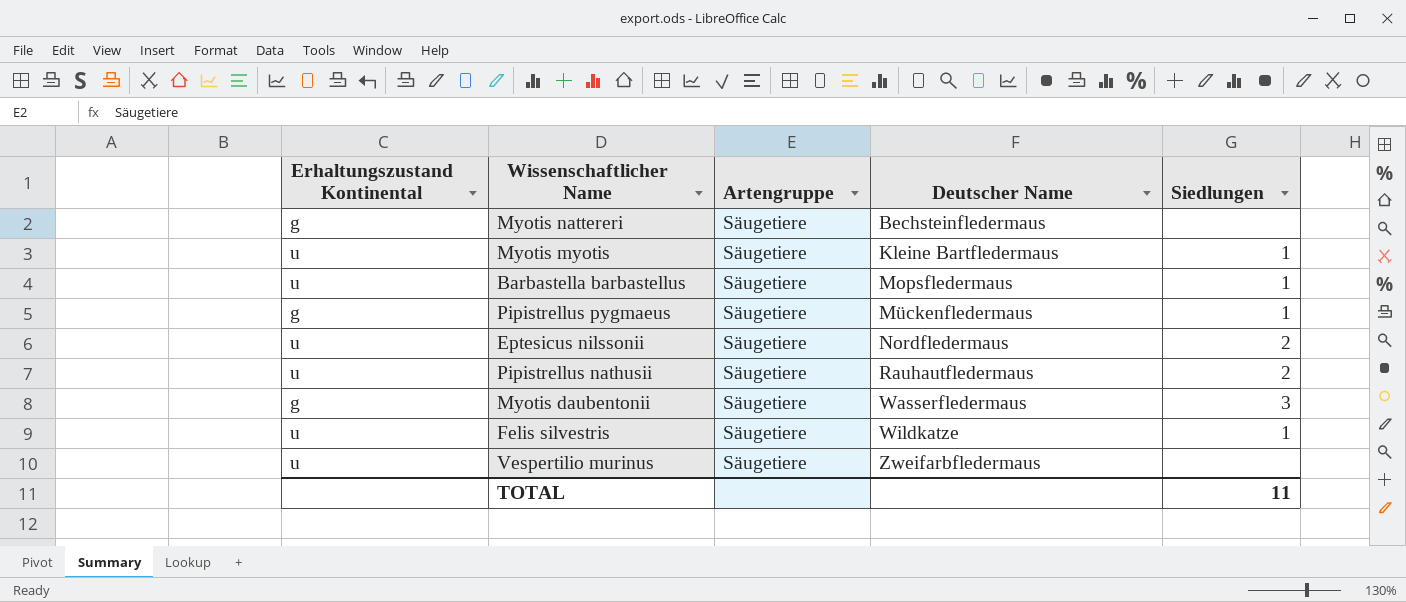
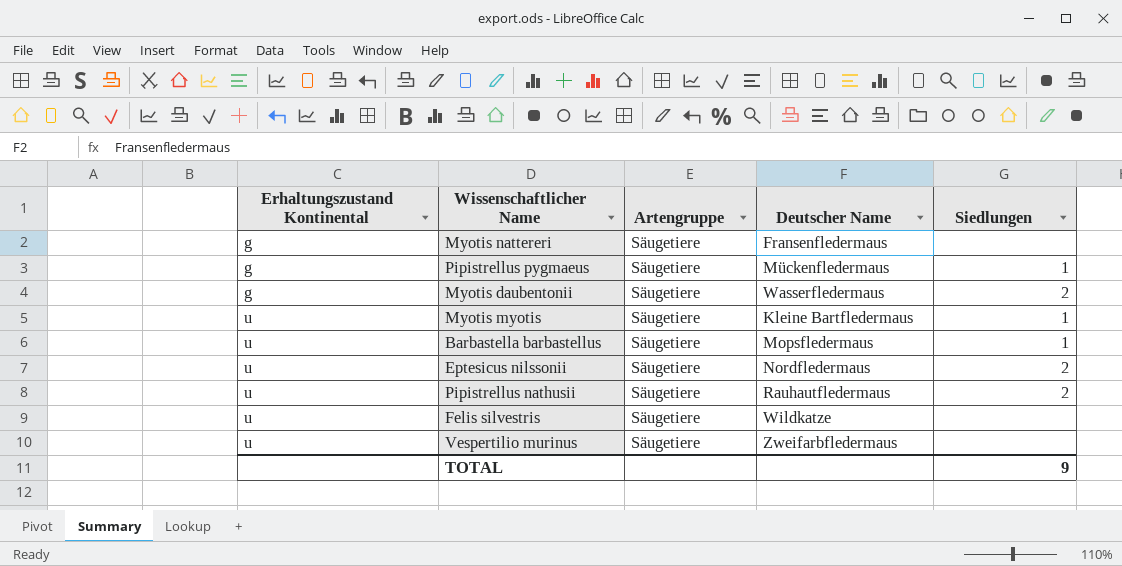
row order: Deutscher Name ascending -> Erhaltungszustand Kontinental ascending
Myotis nattereri | Deutscher Name: Bechsteinfledermaus -> Fransenfledermaus
Myotis daubentonii | Siedlungen: 3 -> 2
Felis silvestris | Siedlungen: 1 -> none
TOTAL | Siedlungen: 11 -> 9

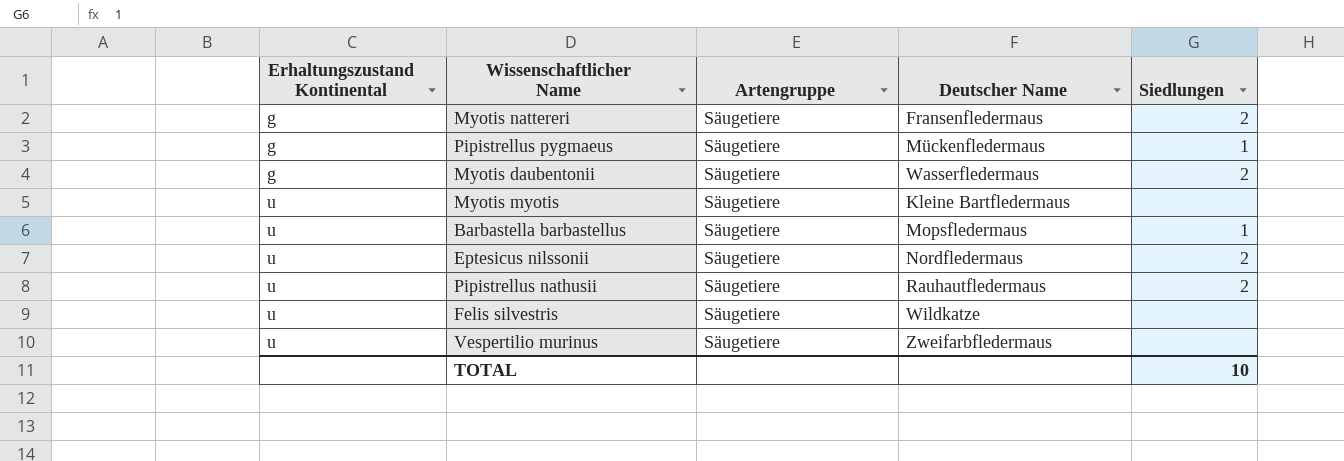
Myotis nattereri | Siedlungen: none -> 2
Myotis myotis | Siedlungen: 1 -> none
TOTAL | Siedlungen: 9 -> 10

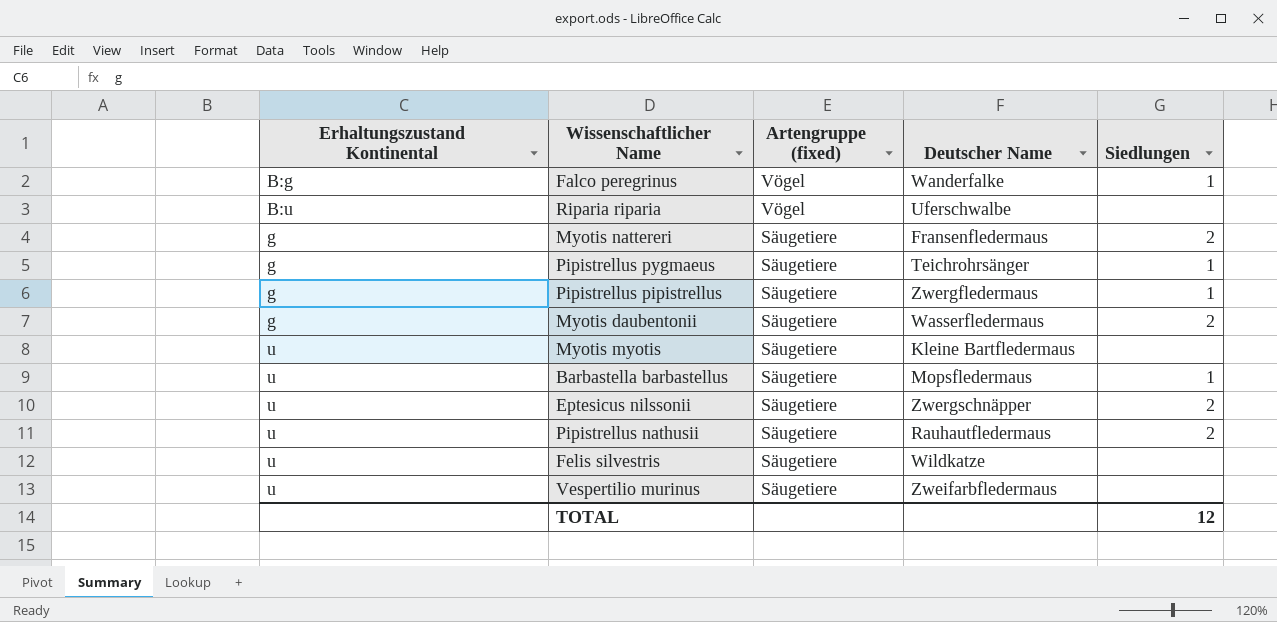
column name: Artengruppe -> Artengruppe (fixed)
row Falco peregrinus: none -> B:g | Vögel | Wanderfalke | 1
row Riparia riparia: none -> B:u | Vögel | Uferschwalbe | none
Pipistrellus pygmaeus | Deutscher Name: Mückenfledermaus -> Teichrohrsänger
row Pipistrellus pipistrellus: none -> g | Säugetiere | Zwergfledermaus | 1
Eptesicus nilssonii | Deutscher Name: Nordfledermaus -> Zwergschnäpper
TOTAL | Siedlungen: 10 -> 12

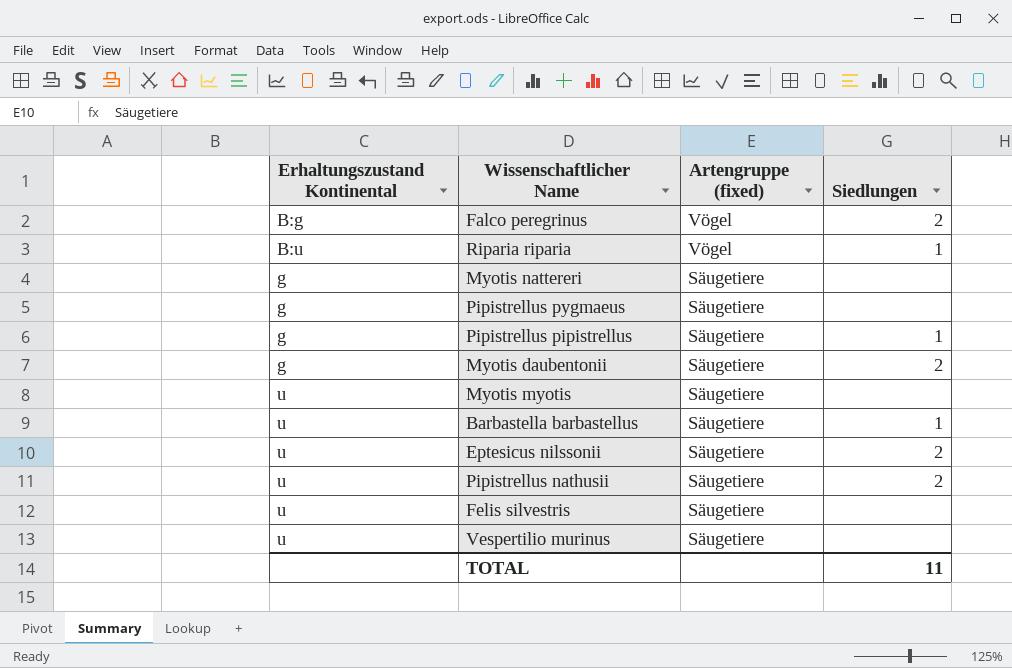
column Deutscher Name | position: 4 -> none
Falco peregrinus | Siedlungen: 1 -> 2
Riparia riparia | Siedlungen: none -> 1
Myotis nattereri | Siedlungen: 2 -> none
Pipistrellus pygmaeus | Siedlungen: 1 -> none
TOTAL | Siedlungen: 12 -> 11

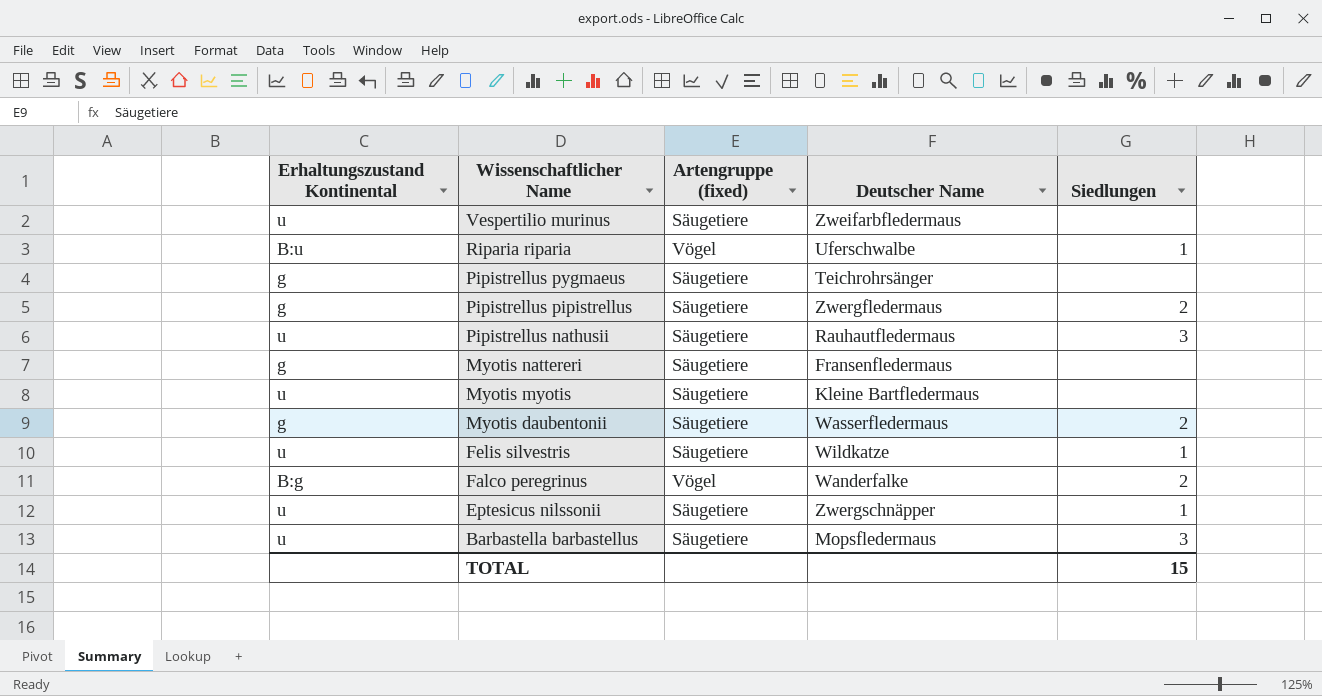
row order: Erhaltungszustand Kontinental ascending -> Wissenschaftlicher Name descending
column Deutscher Name | position: none -> 4
Pipistrellus pipistrellus | Siedlungen: 1 -> 2
Pipistrellus nathusii | Siedlungen: 2 -> 3
Felis silvestris | Siedlungen: none -> 1
Eptesicus nilssonii | Siedlungen: 2 -> 1
Barbastella barbastellus | Siedlungen: 1 -> 3
TOTAL | Siedlungen: 11 -> 15

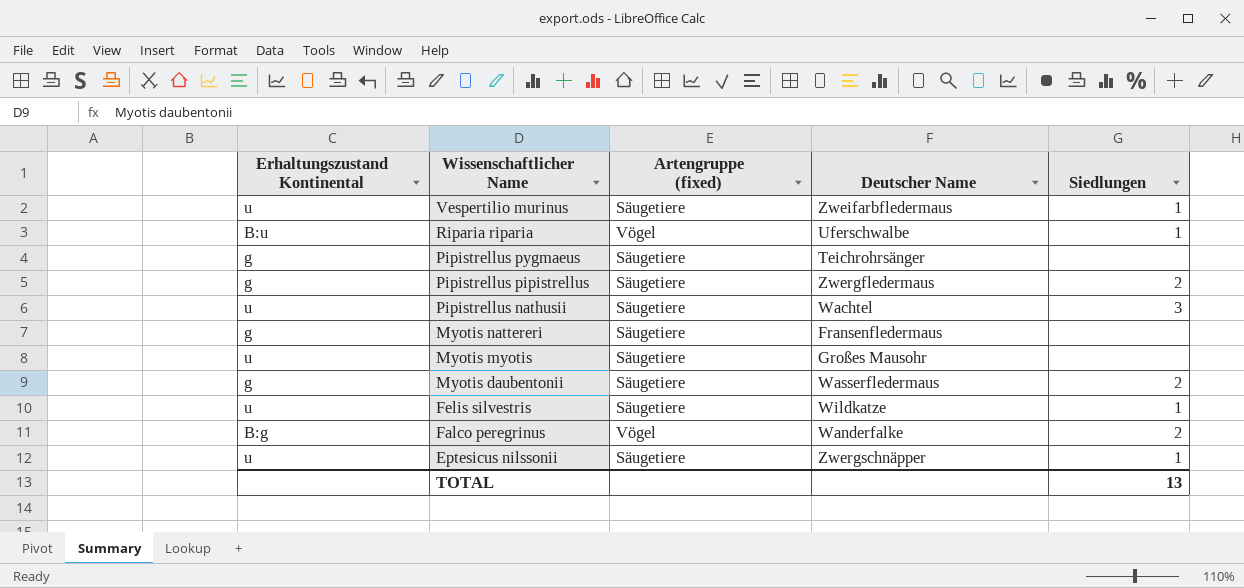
row Barbastella barbastellus: u | Säugetiere | Mopsfledermaus | 3 -> none
Vespertilio murinus | Siedlungen: none -> 1
Pipistrellus nathusii | Deutscher Name: Rauhautfledermaus -> Wachtel
Myotis myotis | Deutscher Name: Kleine Bartfledermaus -> Großes Mausohr
TOTAL | Siedlungen: 15 -> 13

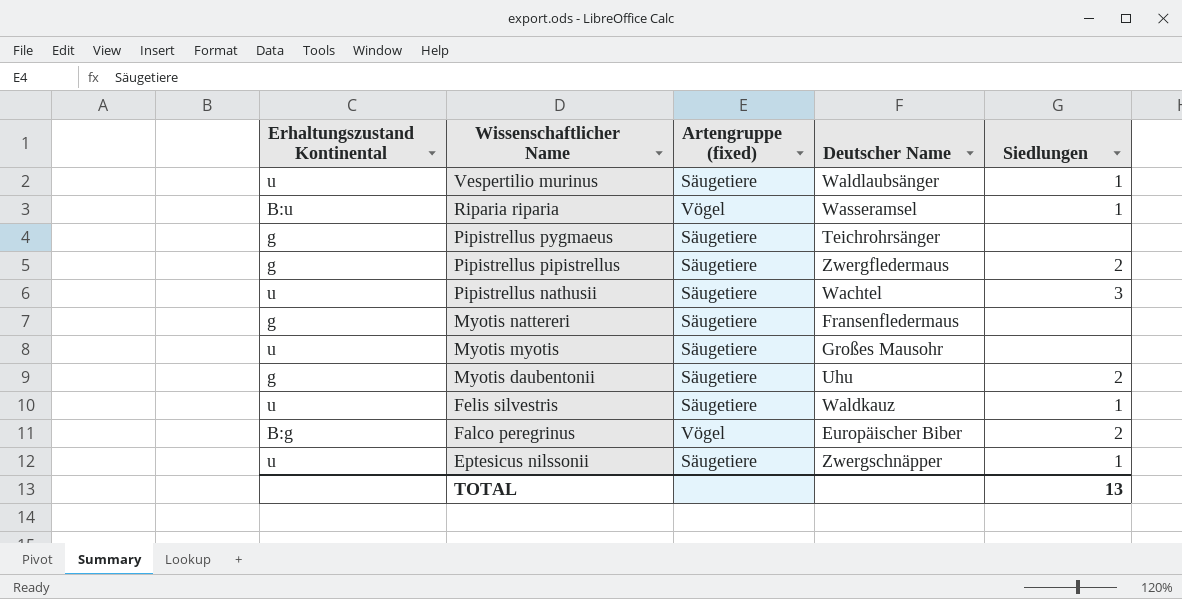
Vespertilio murinus | Deutscher Name: Zweifarbfledermaus -> Waldlaubsänger
Riparia riparia | Deutscher Name: Uferschwalbe -> Wasseramsel
Myotis daubentonii | Deutscher Name: Wasserfledermaus -> Uhu
Felis silvestris | Deutscher Name: Wildkatze -> Waldkauz
Falco peregrinus | Deutscher Name: Wanderfalke -> Europäischer Biber

